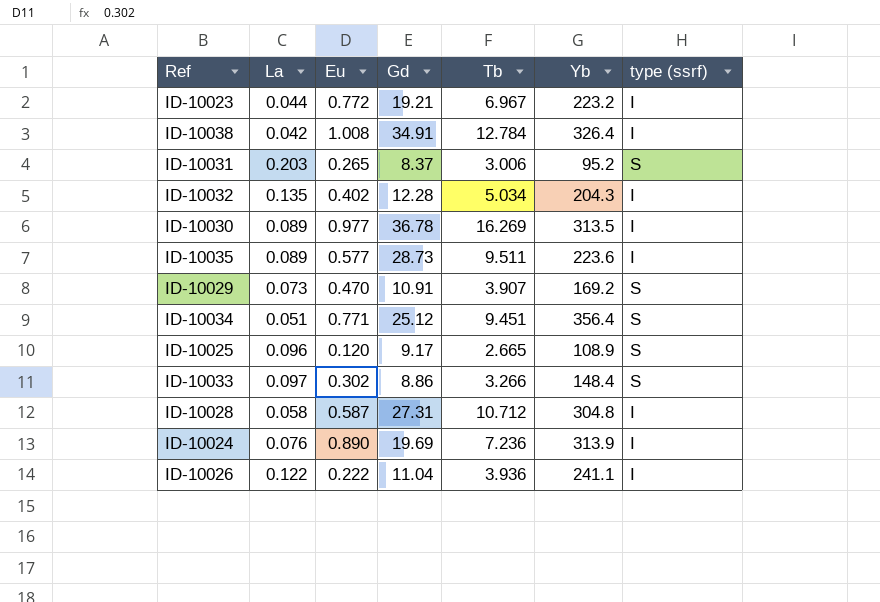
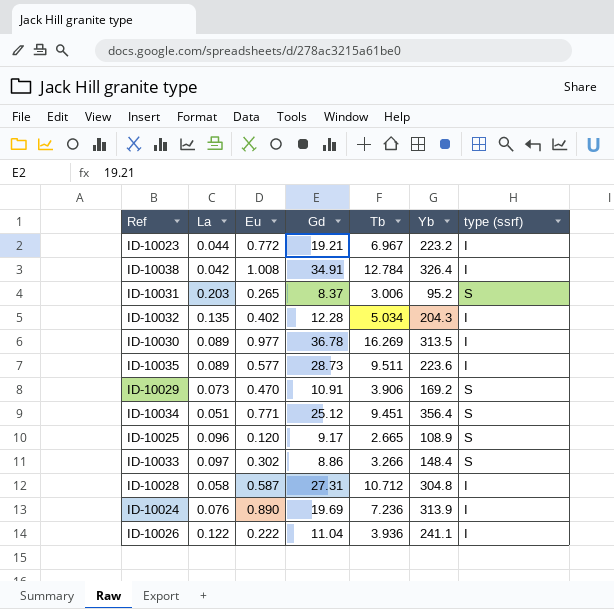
ID-10029 | Tb: 3.907 -> 3.906

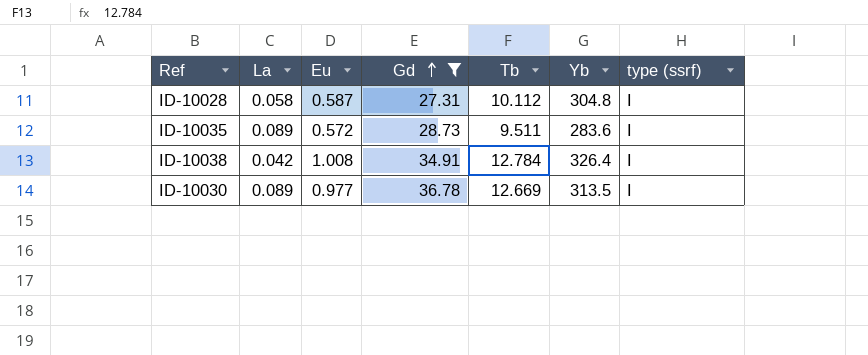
filter: none -> Gd >= 27.31
row order: none -> Gd ascending
ID-10028 | Tb: 10.712 -> 10.112
ID-10035 | Eu: 0.577 -> 0.572
ID-10035 | Yb: 223.6 -> 283.6
ID-10030 | Tb: 16.269 -> 12.669

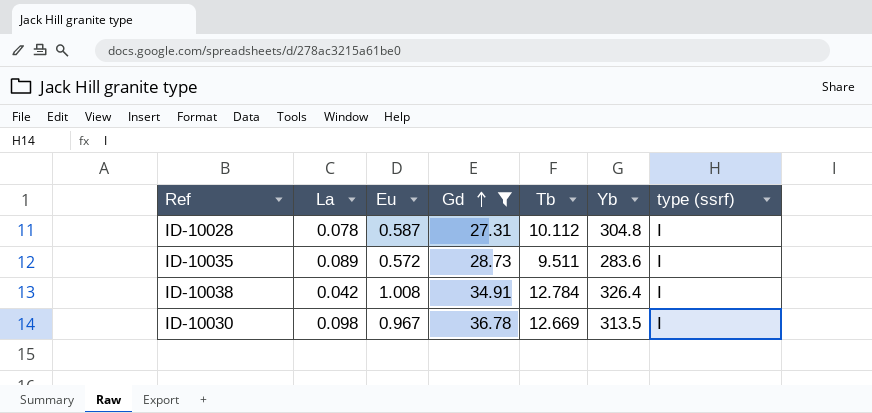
ID-10028 | La: 0.058 -> 0.078
ID-10030 | La: 0.089 -> 0.098
ID-10030 | Eu: 0.977 -> 0.967

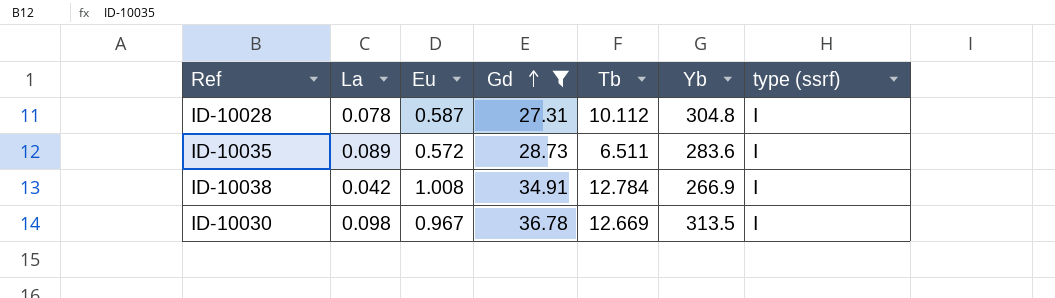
ID-10035 | Tb: 9.511 -> 6.511
ID-10038 | Yb: 326.4 -> 266.9

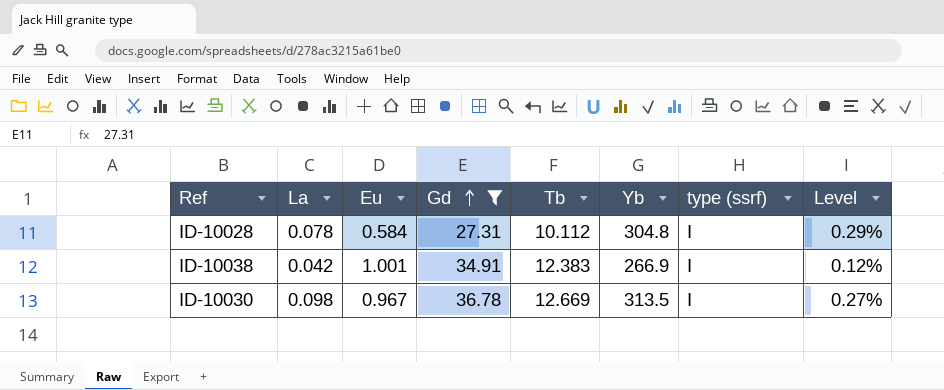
column Level | formula: none -> [La] / [Gd]
row ID-10035: 0.089 | 0.572 | 28.73 | 6.511 | 283.6 | I -> none
ID-10028 | Eu: 0.587 -> 0.584
ID-10038 | Eu: 1.008 -> 1.001
ID-10038 | Tb: 12.784 -> 12.383

